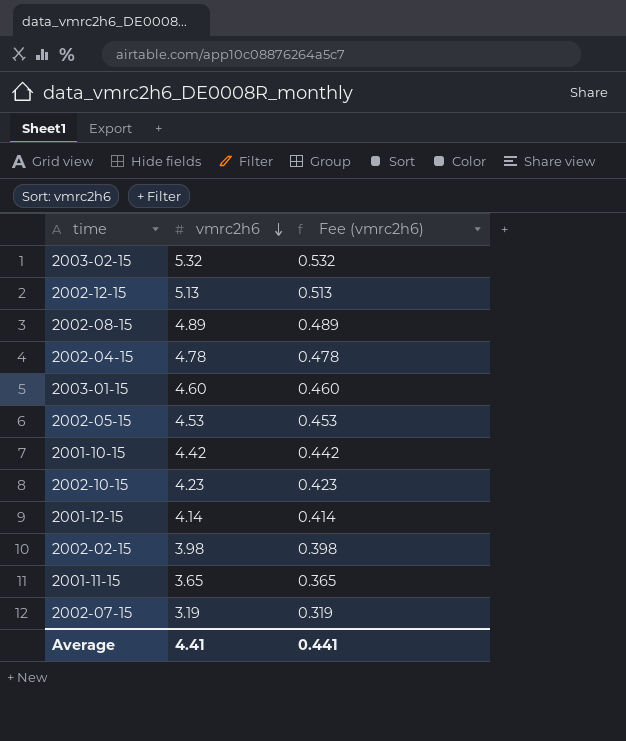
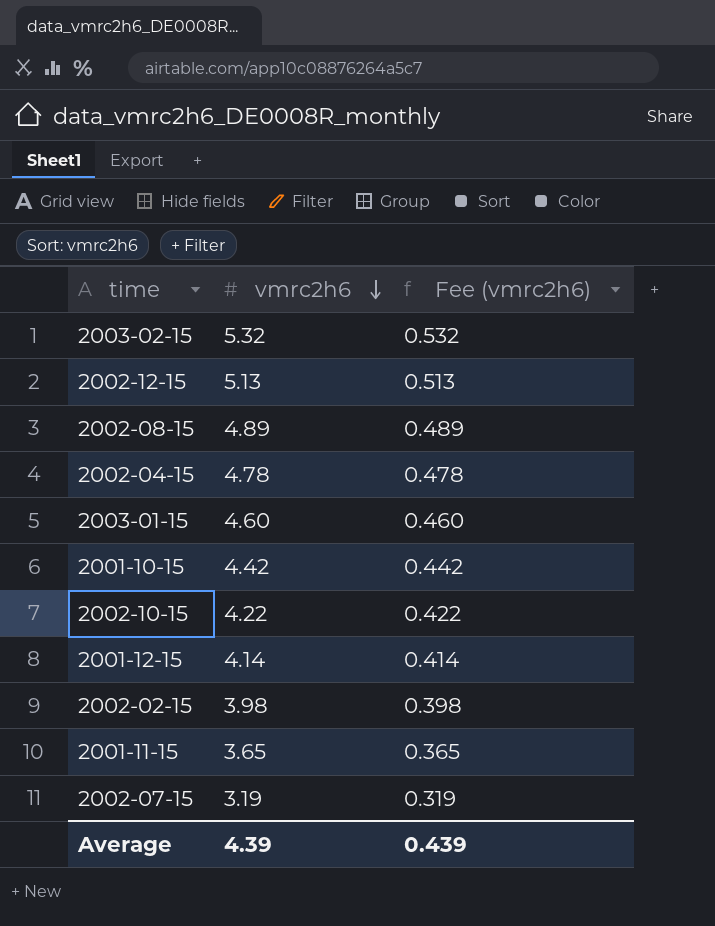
row 2002-05-15: 4.53 | 0.453 -> none
2002-10-15 | vmrc2h6: 4.23 -> 4.22
2002-10-15 | Fee (vmrc2h6): 0.423 -> 0.422
Average | vmrc2h6: 4.41 -> 4.39
Average | Fee (vmrc2h6): 0.441 -> 0.439

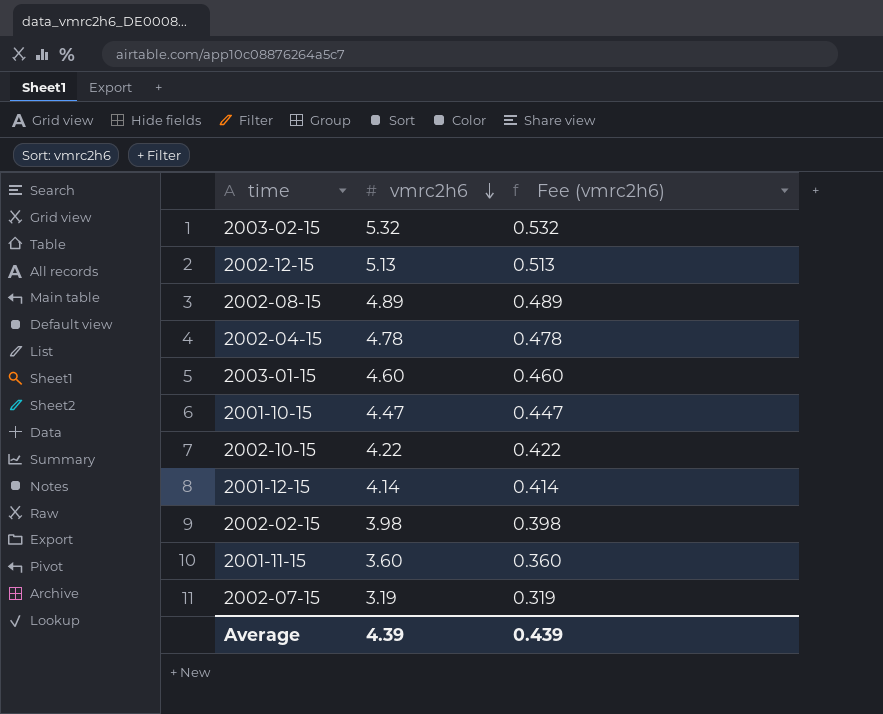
2001-10-15 | vmrc2h6: 4.42 -> 4.47
2001-10-15 | Fee (vmrc2h6): 0.442 -> 0.447
2001-11-15 | vmrc2h6: 3.65 -> 3.60
2001-11-15 | Fee (vmrc2h6): 0.365 -> 0.360

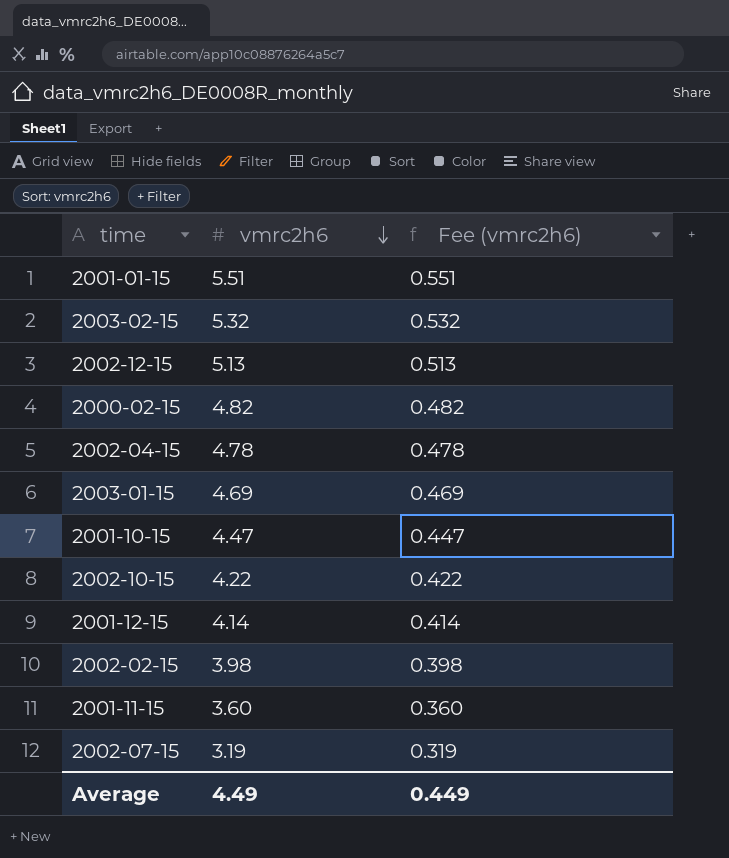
row 2002-08-15: 4.89 | 0.489 -> none
row 2001-01-15: none -> 5.51 | 0.551
row 2000-02-15: none -> 4.82 | 0.482
2003-01-15 | vmrc2h6: 4.60 -> 4.69
2003-01-15 | Fee (vmrc2h6): 0.460 -> 0.469
Average | vmrc2h6: 4.39 -> 4.49
Average | Fee (vmrc2h6): 0.439 -> 0.449

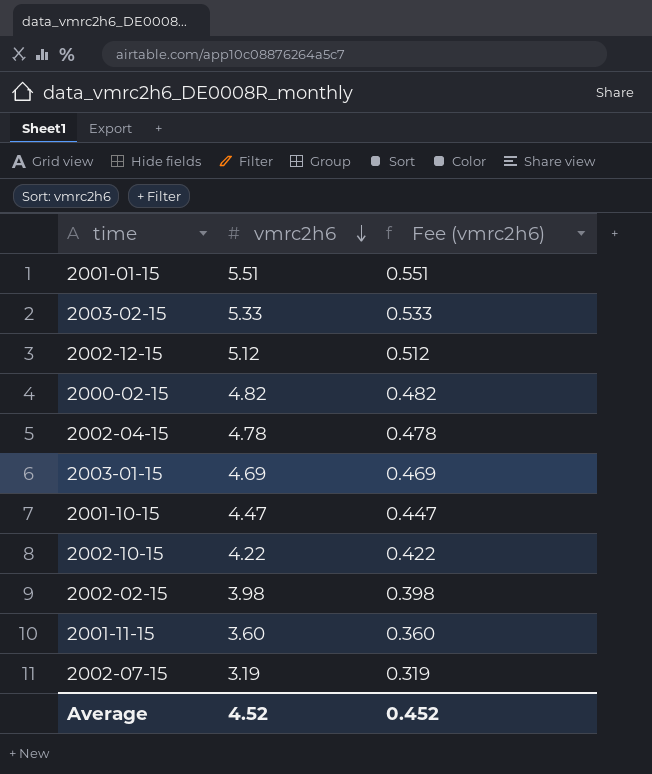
row 2001-12-15: 4.14 | 0.414 -> none
2003-02-15 | vmrc2h6: 5.32 -> 5.33
2003-02-15 | Fee (vmrc2h6): 0.532 -> 0.533
2002-12-15 | vmrc2h6: 5.13 -> 5.12
2002-12-15 | Fee (vmrc2h6): 0.513 -> 0.512
Average | vmrc2h6: 4.49 -> 4.52
Average | Fee (vmrc2h6): 0.449 -> 0.452

